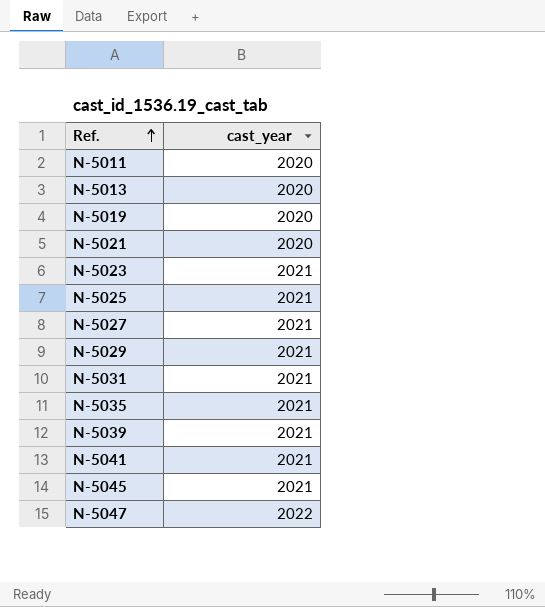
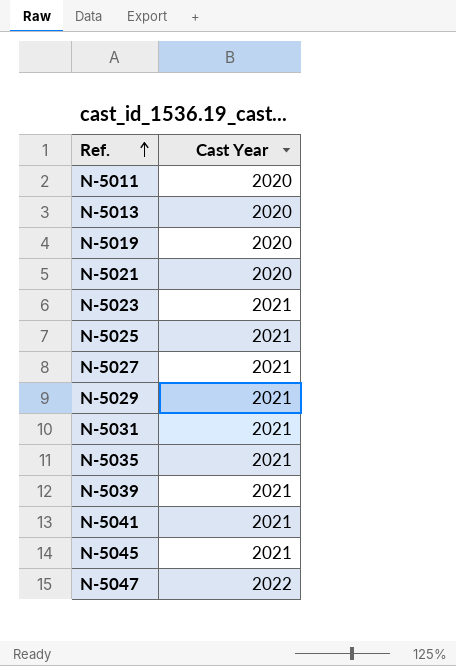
column name: cast_year -> Cast Year

